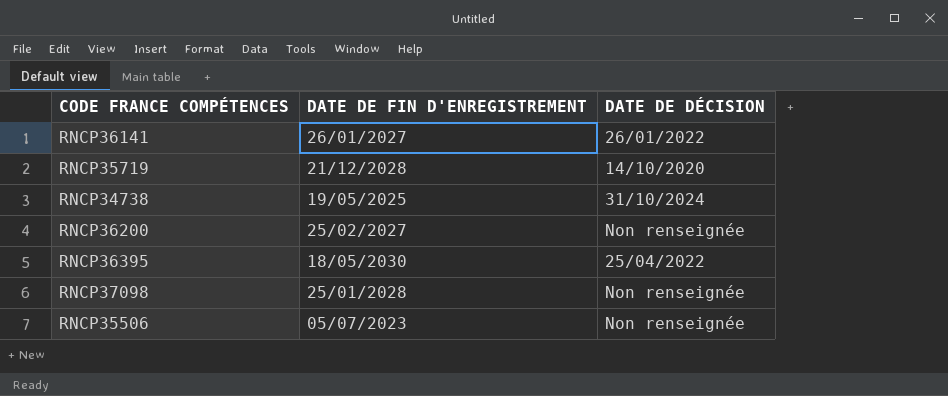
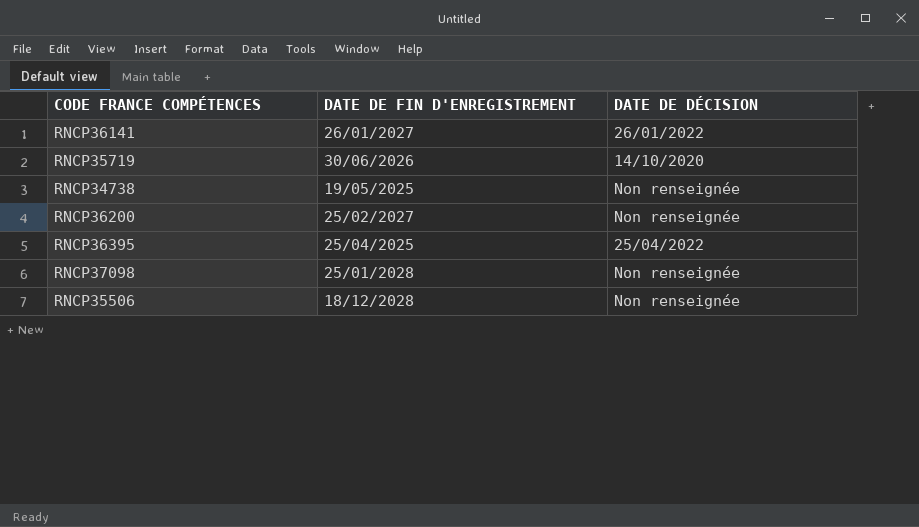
RNCP35719 | DATE DE FIN D'ENREGISTREMENT: 21/12/2028 -> 30/06/2026
RNCP34738 | DATE DE DÉCISION: 31/10/2024 -> Non renseignée
RNCP36395 | DATE DE FIN D'ENREGISTREMENT: 18/05/2030 -> 25/04/2025
RNCP35506 | DATE DE FIN D'ENREGISTREMENT: 05/07/2023 -> 18/12/2028

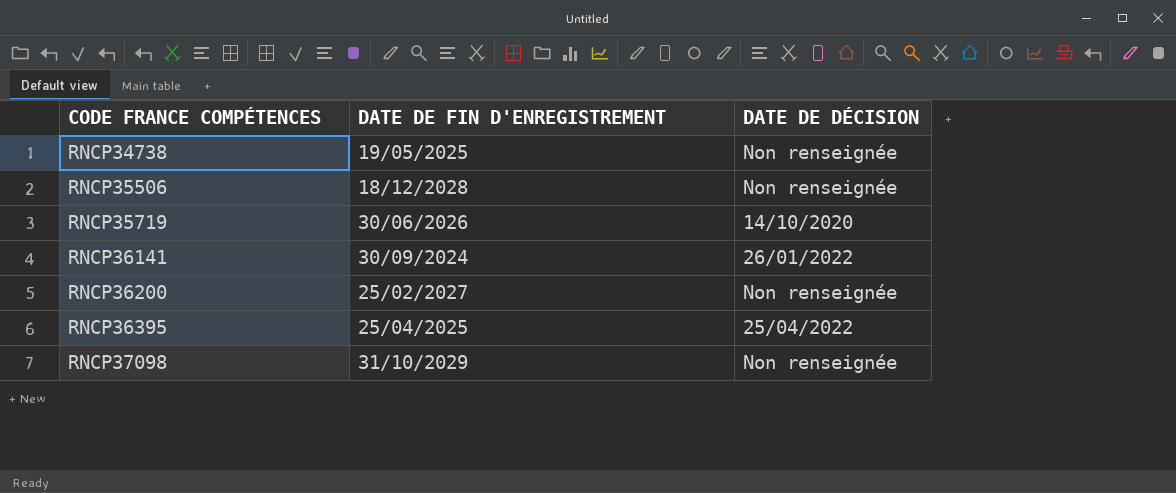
row order: none -> CODE FRANCE COMPÉTENCES ascending
RNCP36141 | DATE DE FIN D'ENREGISTREMENT: 26/01/2027 -> 30/09/2024
RNCP37098 | DATE DE FIN D'ENREGISTREMENT: 25/01/2028 -> 31/10/2029

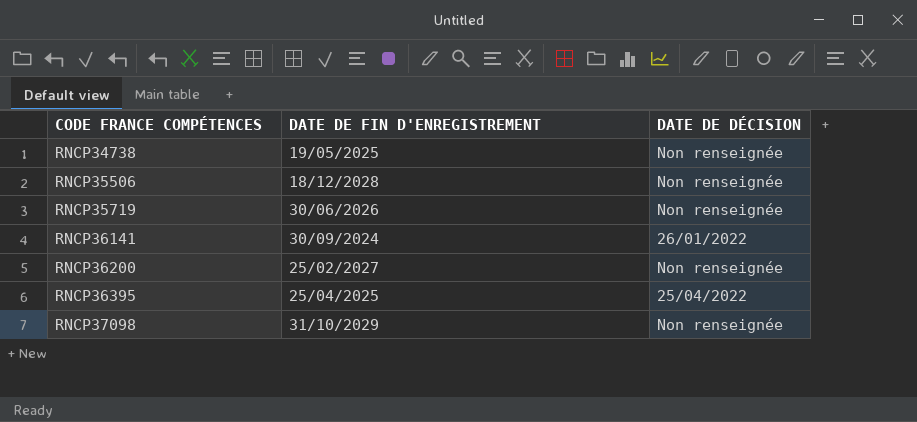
RNCP35719 | DATE DE DÉCISION: 14/10/2020 -> Non renseignée

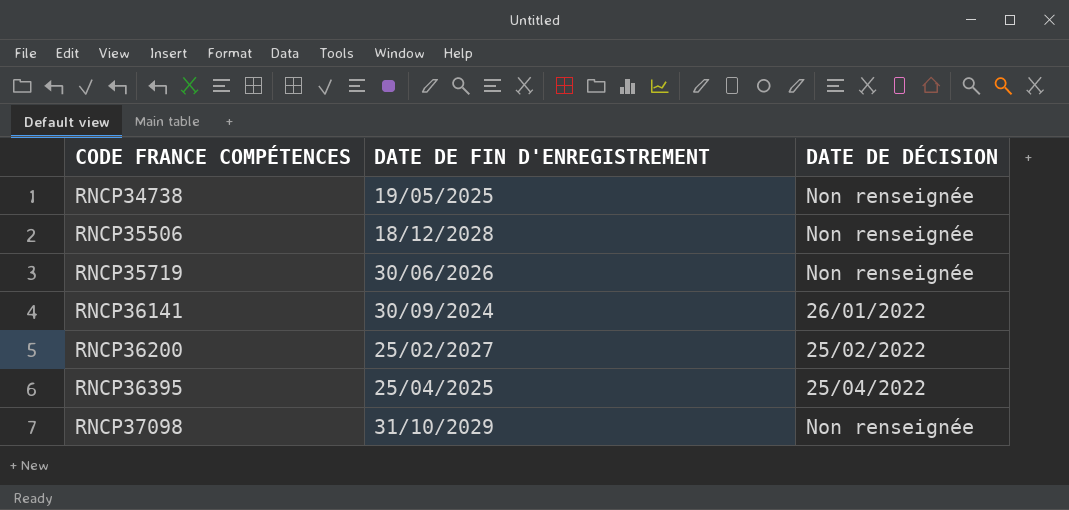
RNCP36200 | DATE DE DÉCISION: Non renseignée -> 25/02/2022

